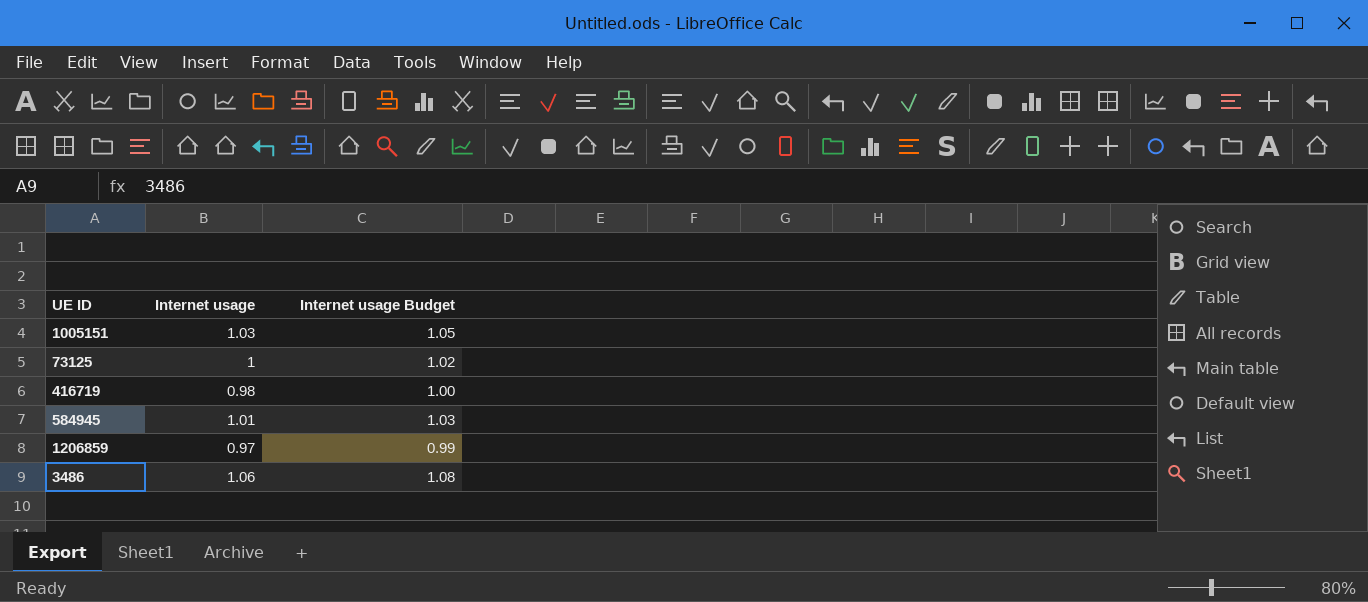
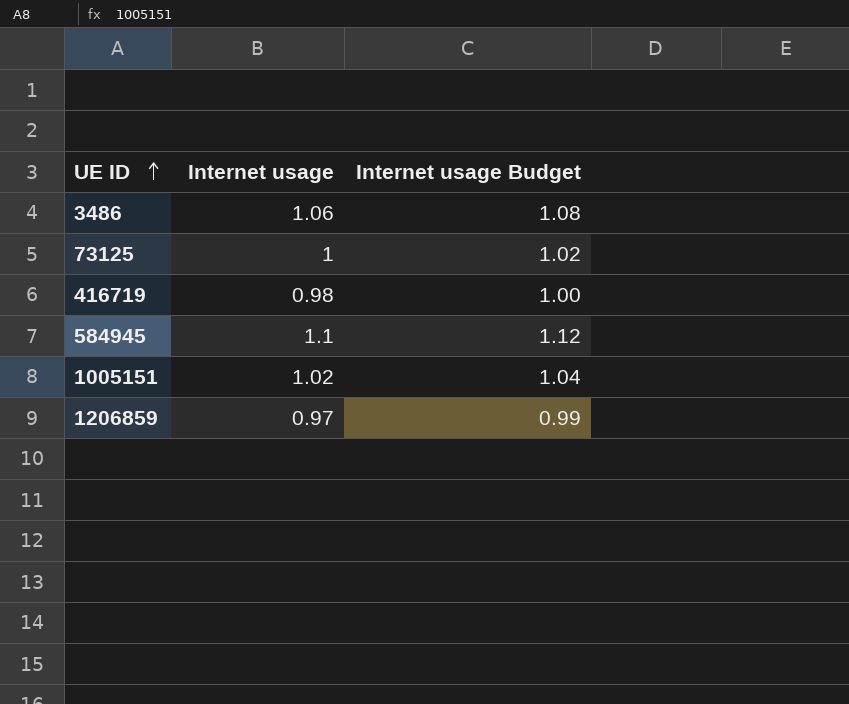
row order: none -> UE ID ascending
584945 | Internet usage: 1.01 -> 1.1
584945 | Internet usage Budget: 1.03 -> 1.12
1005151 | Internet usage: 1.03 -> 1.02
1005151 | Internet usage Budget: 1.05 -> 1.04

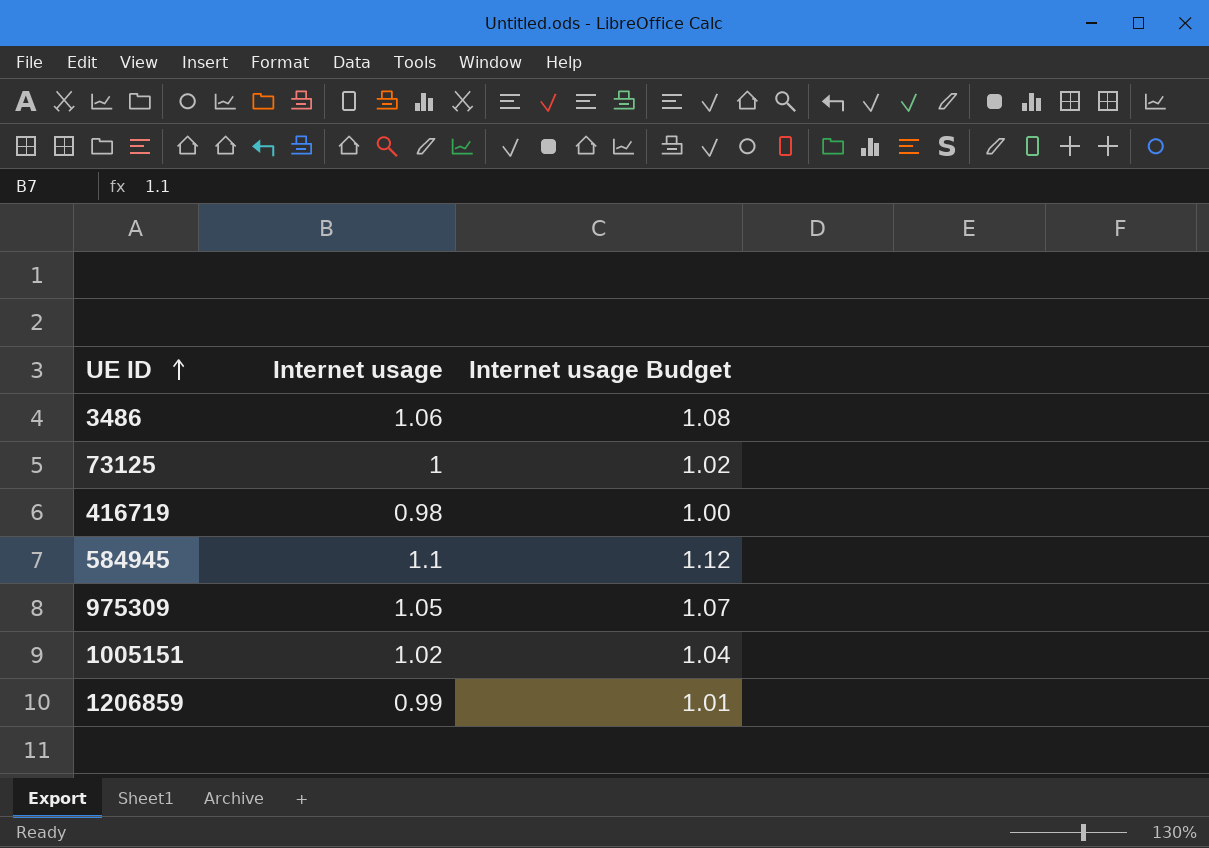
row 975309: none -> 1.05 | 1.07
1206859 | Internet usage: 0.97 -> 0.99
1206859 | Internet usage Budget: 0.99 -> 1.01

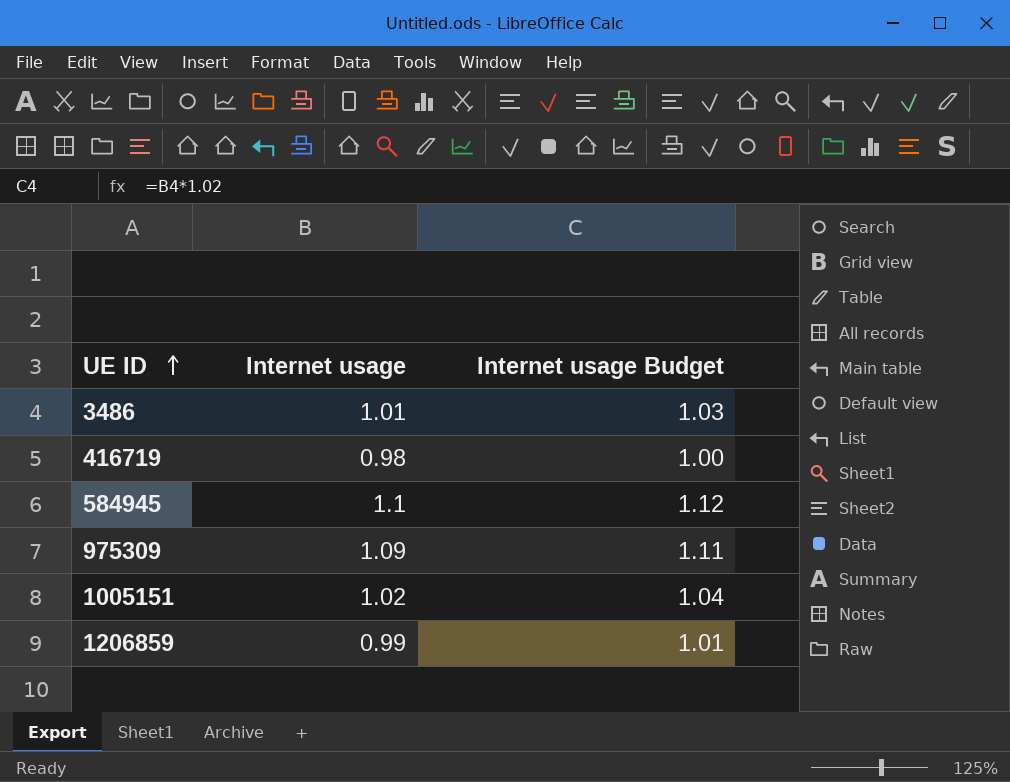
row 73125: 1 | 1.02 -> none
3486 | Internet usage: 1.06 -> 1.01
3486 | Internet usage Budget: 1.08 -> 1.03
975309 | Internet usage: 1.05 -> 1.09
975309 | Internet usage Budget: 1.07 -> 1.11

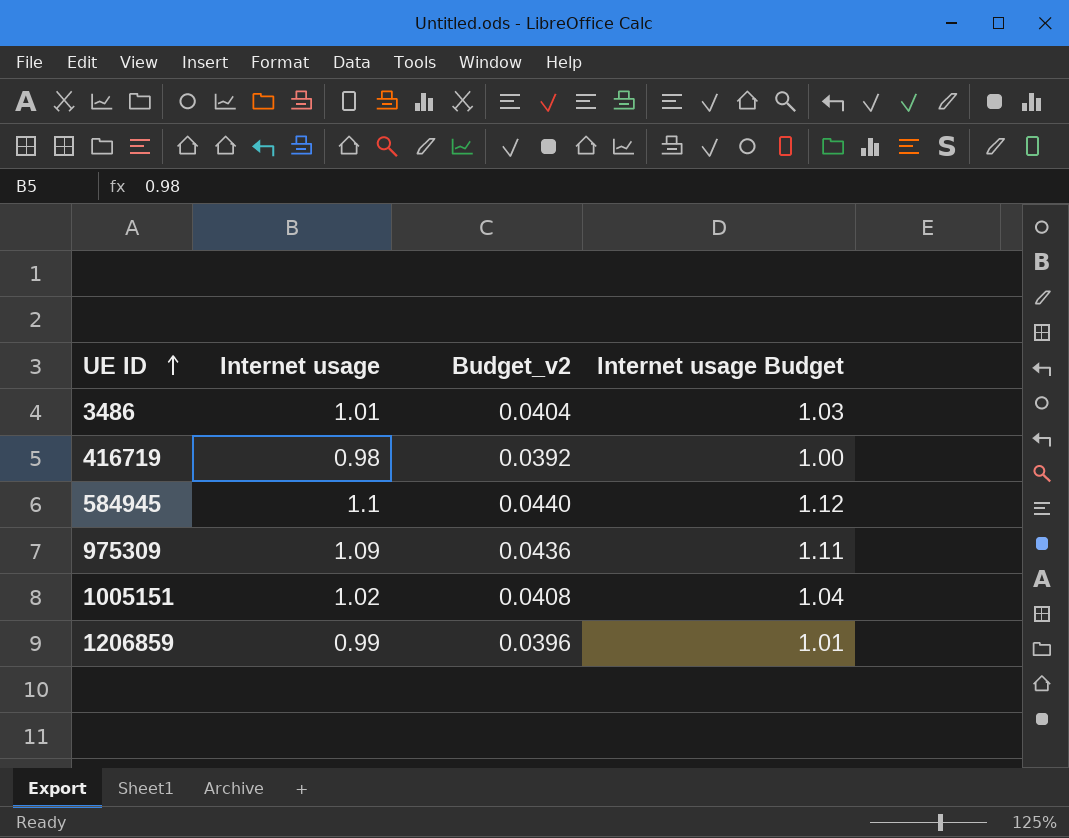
column Budget_v2 | formula: none -> [Internet usage] * 0.04

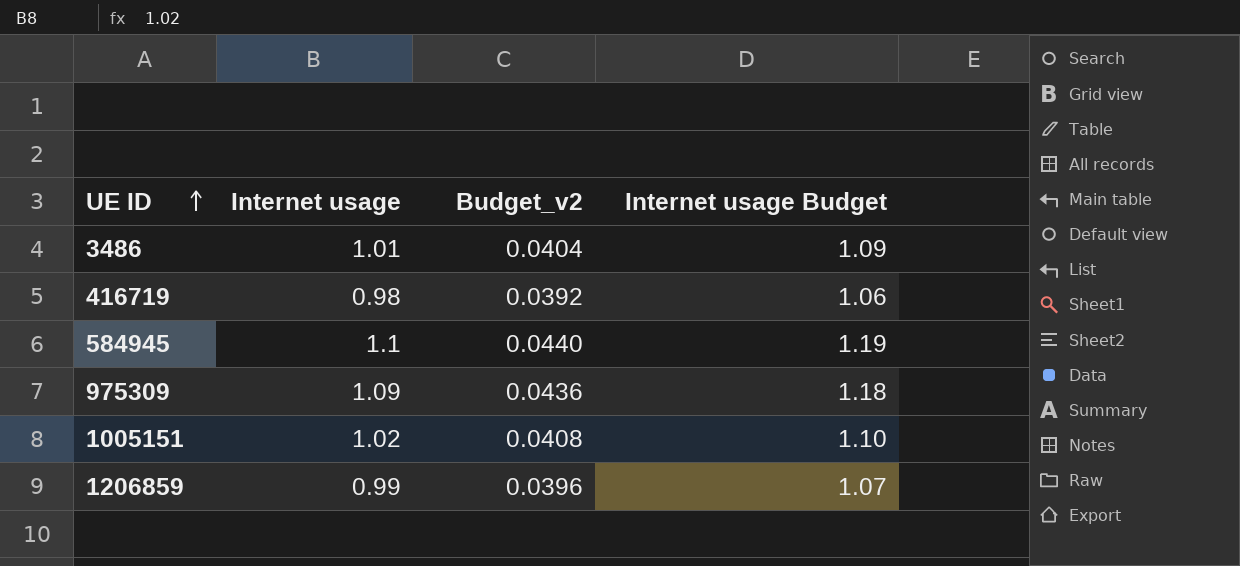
column Internet usage Budget | formula: [Internet usage] * 1.02 -> [Internet usage] * 1.08

